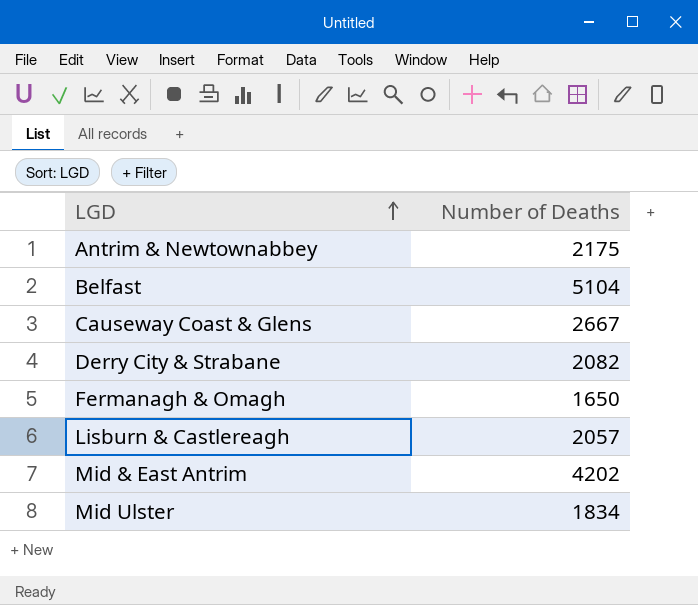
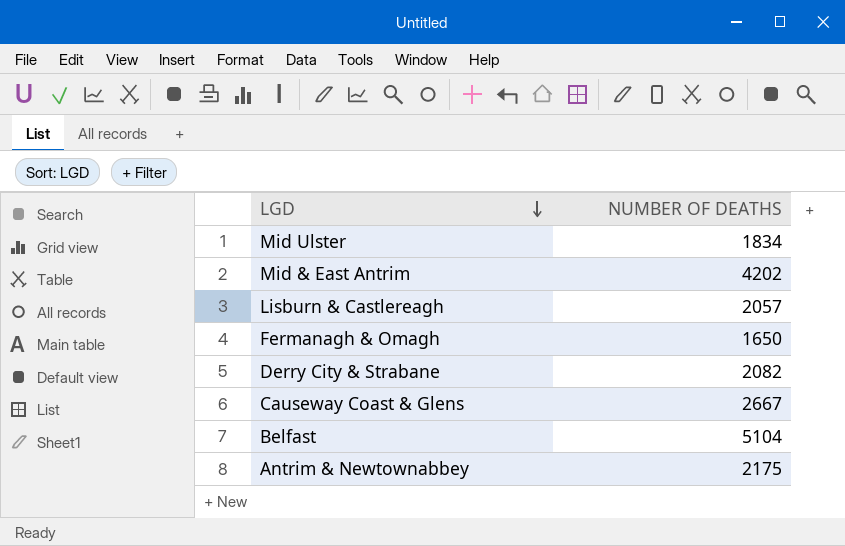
row order: LGD ascending -> LGD descending
column name: Number of Deaths -> NUMBER OF DEATHS

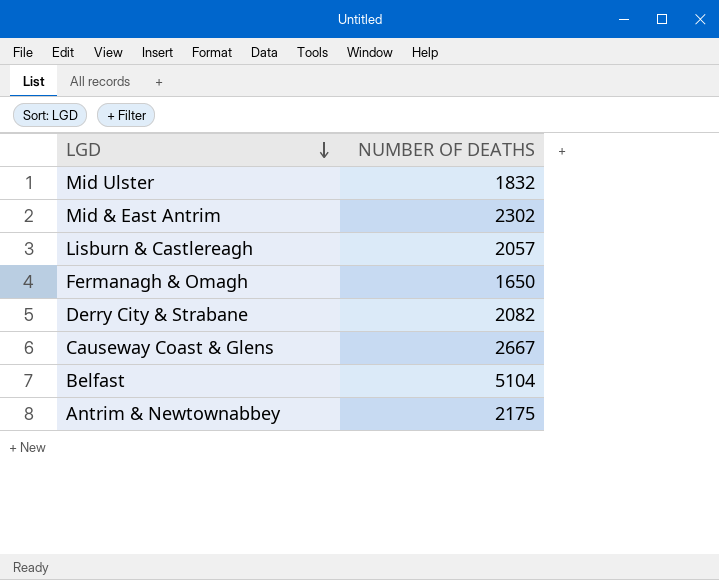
Mid Ulster | NUMBER OF DEATHS: 1834 -> 1832
Mid & East Antrim | NUMBER OF DEATHS: 4202 -> 2302

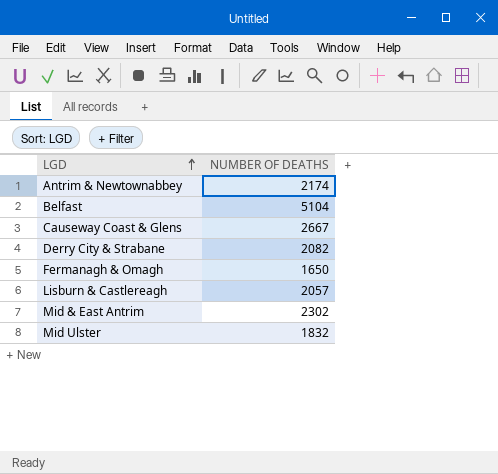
row order: LGD descending -> LGD ascending
Antrim & Newtownabbey | NUMBER OF DEATHS: 2175 -> 2174

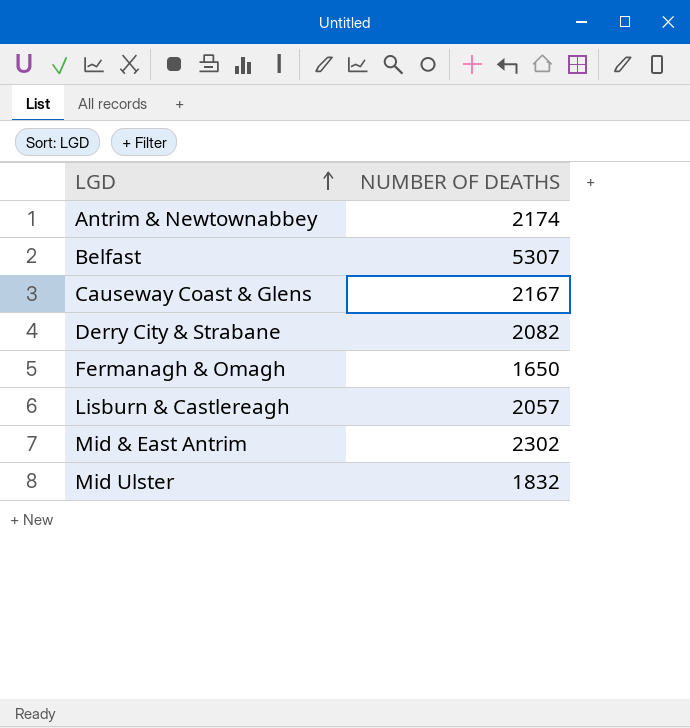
Belfast | NUMBER OF DEATHS: 5104 -> 5307
Causeway Coast & Glens | NUMBER OF DEATHS: 2667 -> 2167

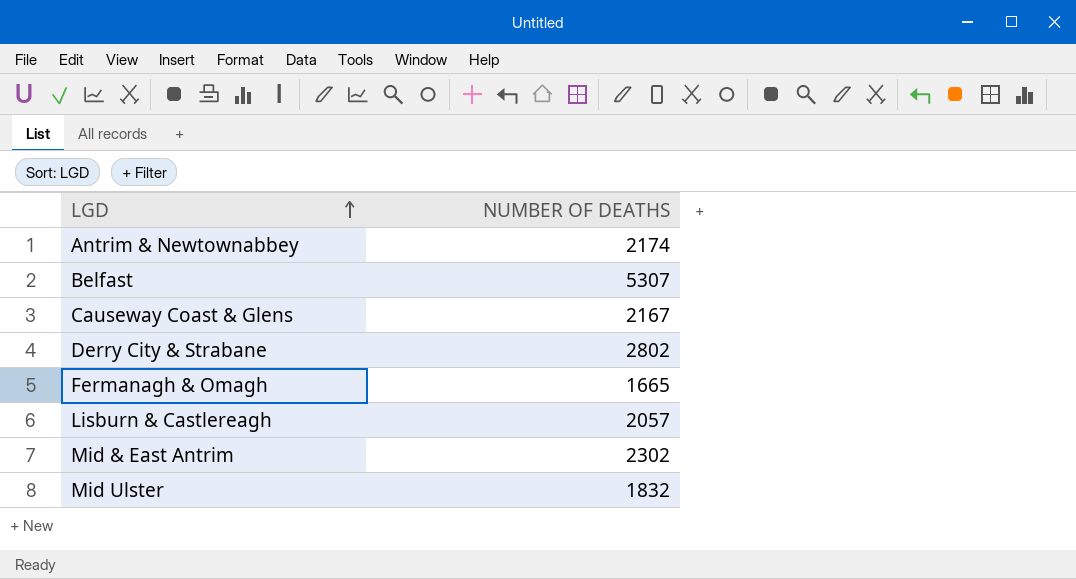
Derry City & Strabane | NUMBER OF DEATHS: 2082 -> 2802
Fermanagh & Omagh | NUMBER OF DEATHS: 1650 -> 1665

